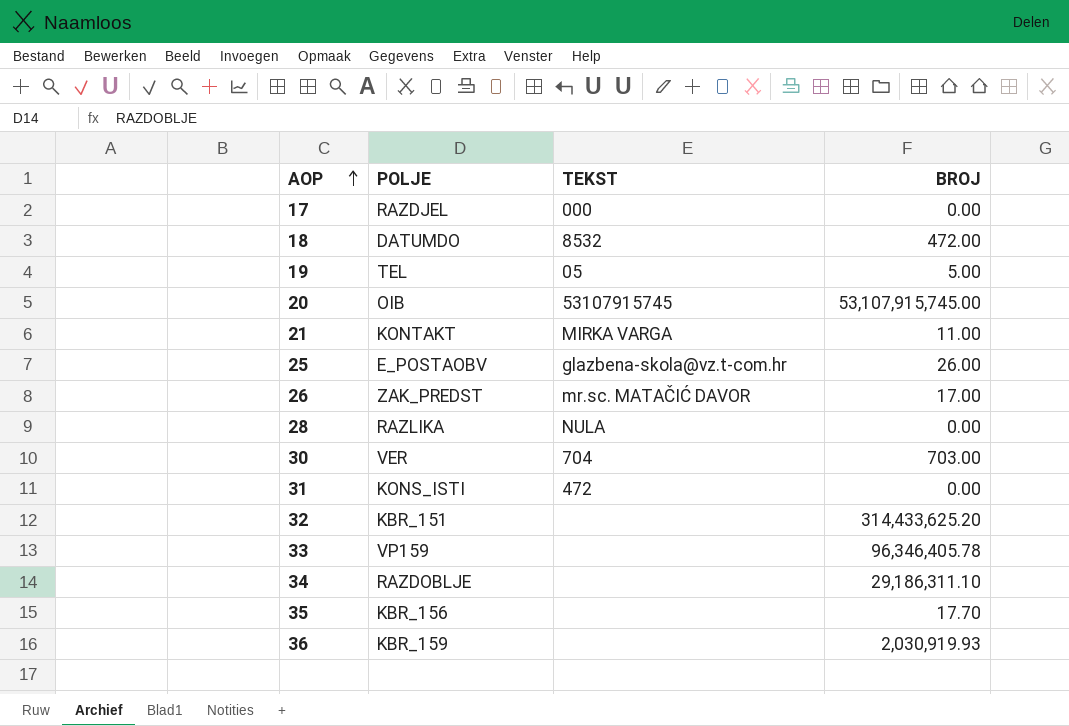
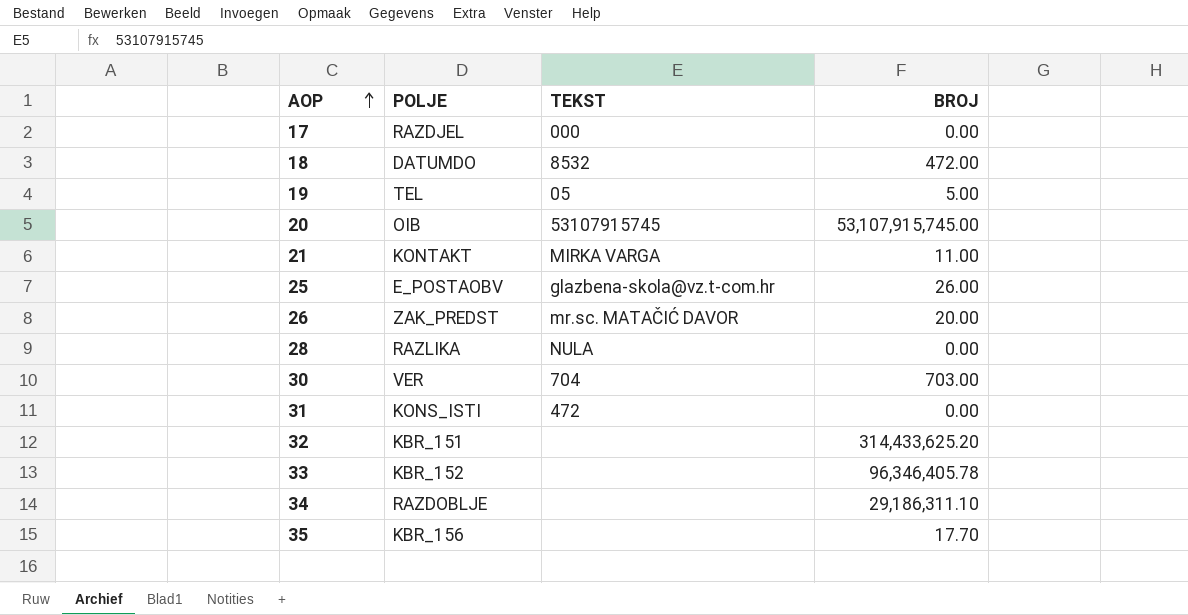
row 36: KBR_159 | none | 2,030,919.93 -> none
26 | BROJ: 17.00 -> 20.00
33 | POLJE: VP159 -> KBR_152

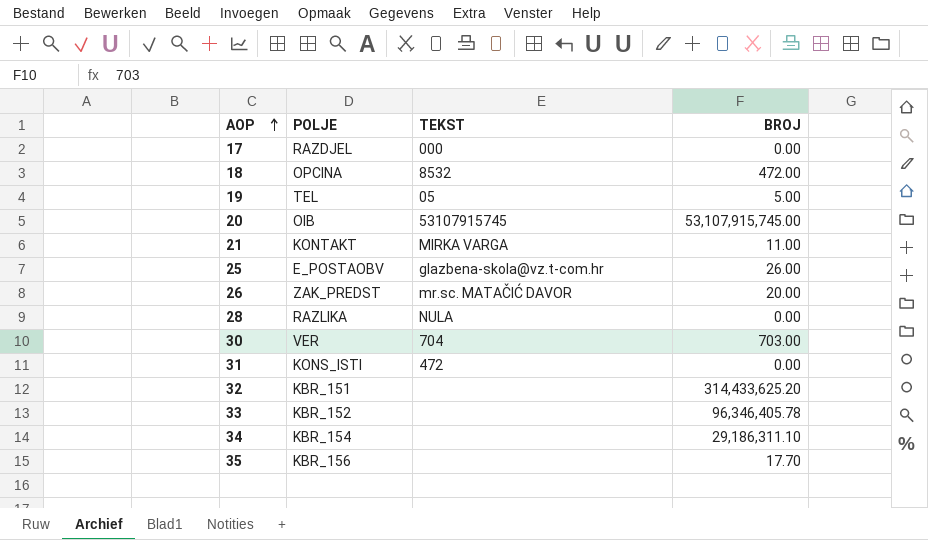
18 | POLJE: DATUMDO -> OPCINA
34 | POLJE: RAZDOBLJE -> KBR_154

